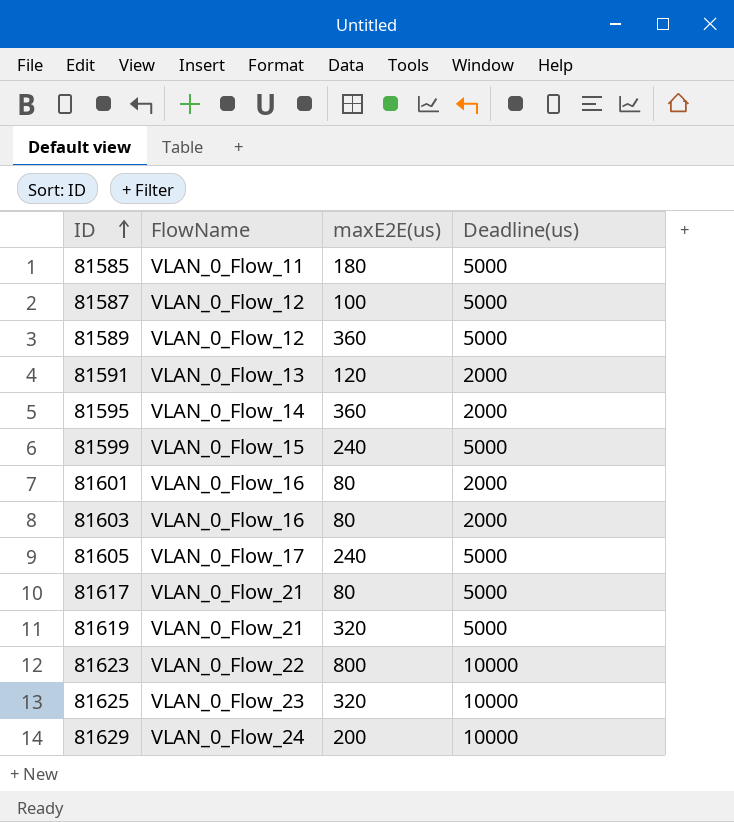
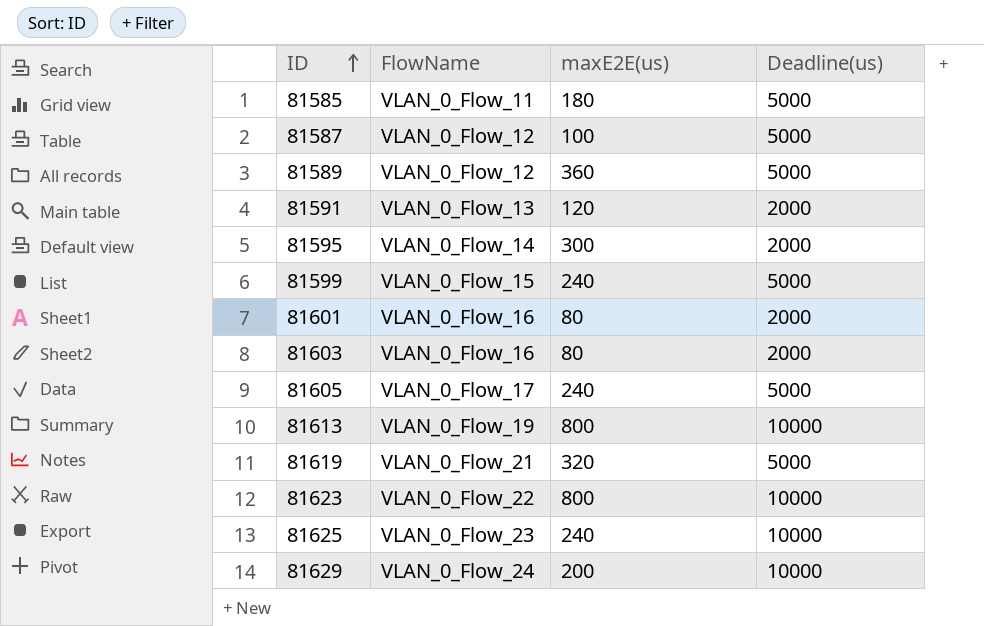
row 81617: VLAN_0_Flow_21 | 80 | 5000 -> none
81595 | maxE2E(us): 360 -> 300
row 81613: none -> VLAN_0_Flow_19 | 800 | 10000
81625 | maxE2E(us): 320 -> 240

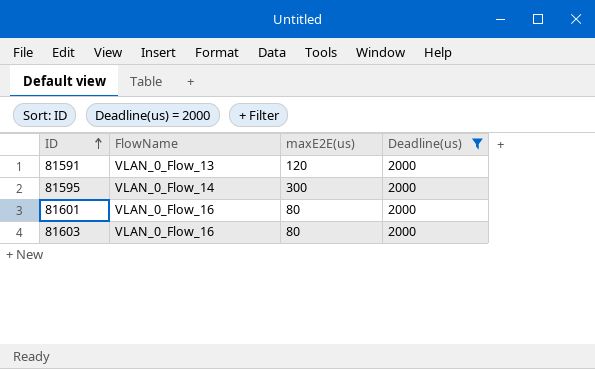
filter: none -> Deadline(us) = 2000

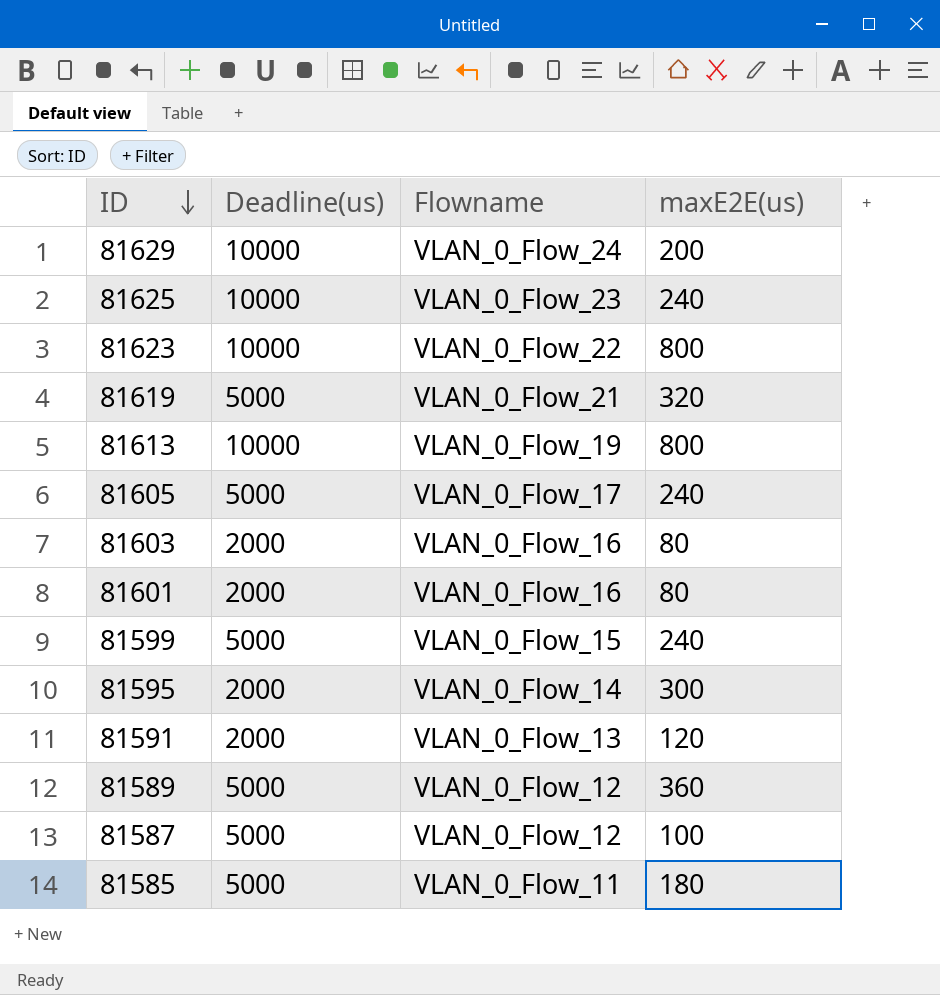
filter: Deadline(us) = 2000 -> none
row order: ID ascending -> ID descending
column Deadline(us) | position: 4 -> 2
column name: FlowName -> Flowname

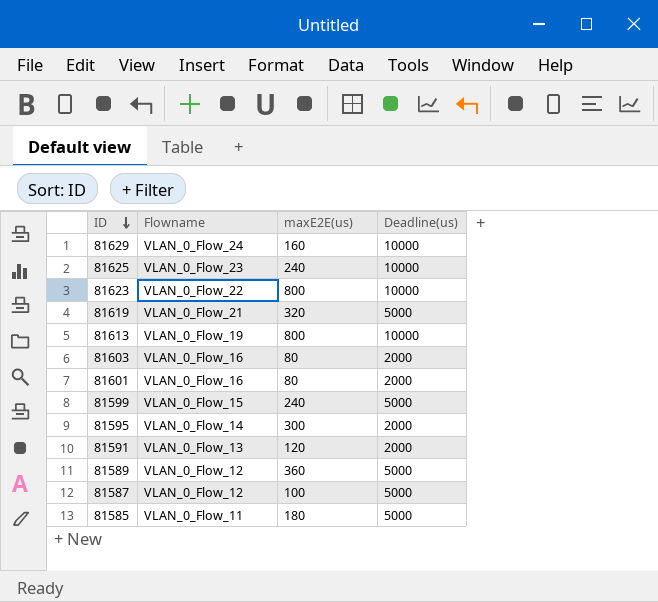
column Deadline(us) | position: 2 -> 4
row 81605: 5000 | VLAN_0_Flow_17 | 240 -> none
81629 | maxE2E(us): 200 -> 160

